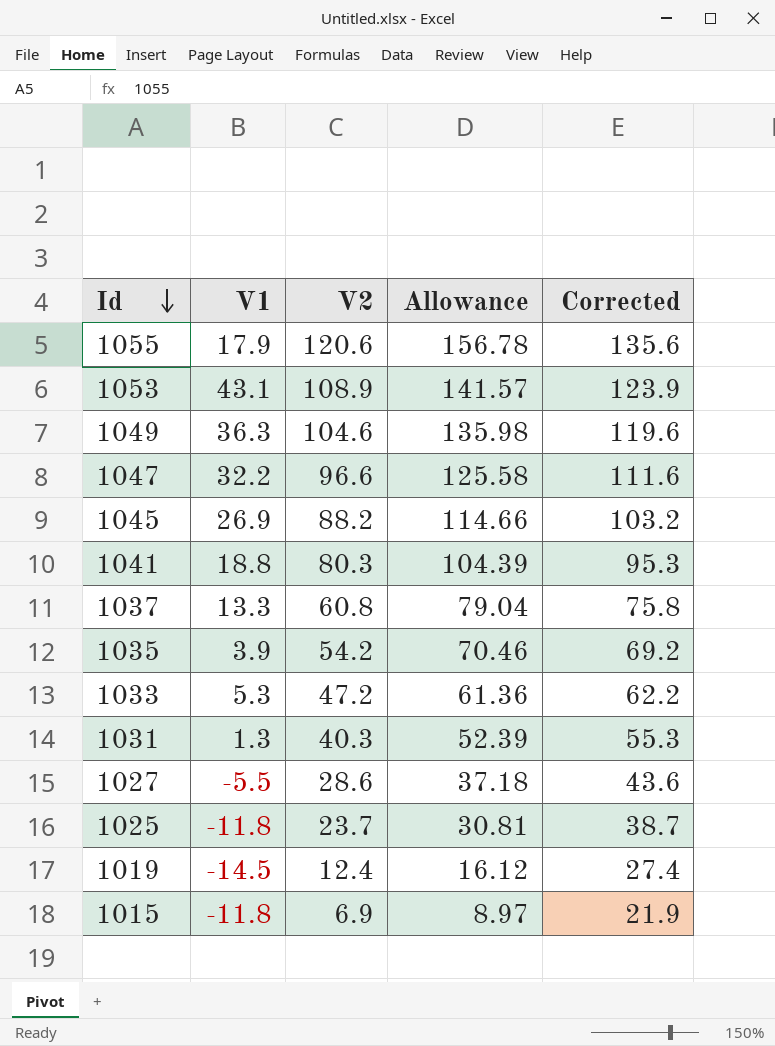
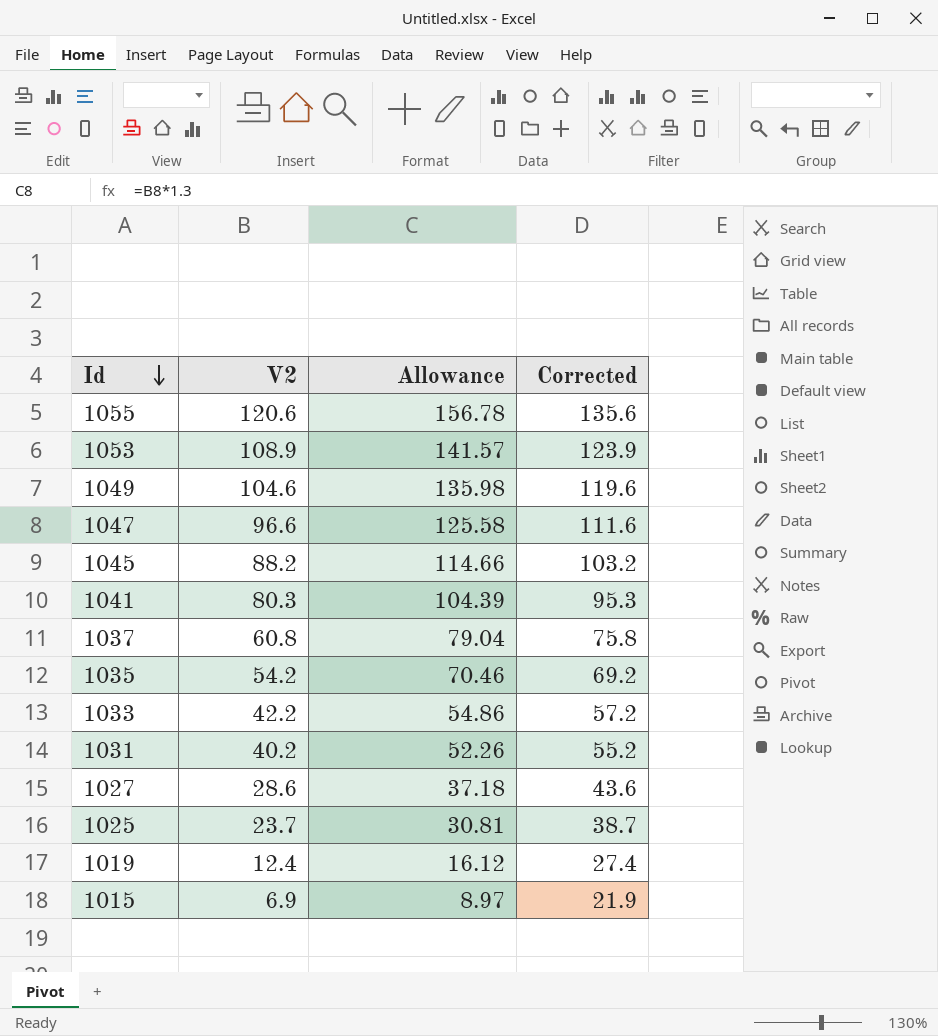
column V1 | position: 2 -> none
1033 | V2: 47.2 -> 42.2
1033 | Allowance: 61.36 -> 54.86
1033 | Corrected: 62.2 -> 57.2
1031 | V2: 40.3 -> 40.2
1031 | Allowance: 52.39 -> 52.26
1031 | Corrected: 55.3 -> 55.2

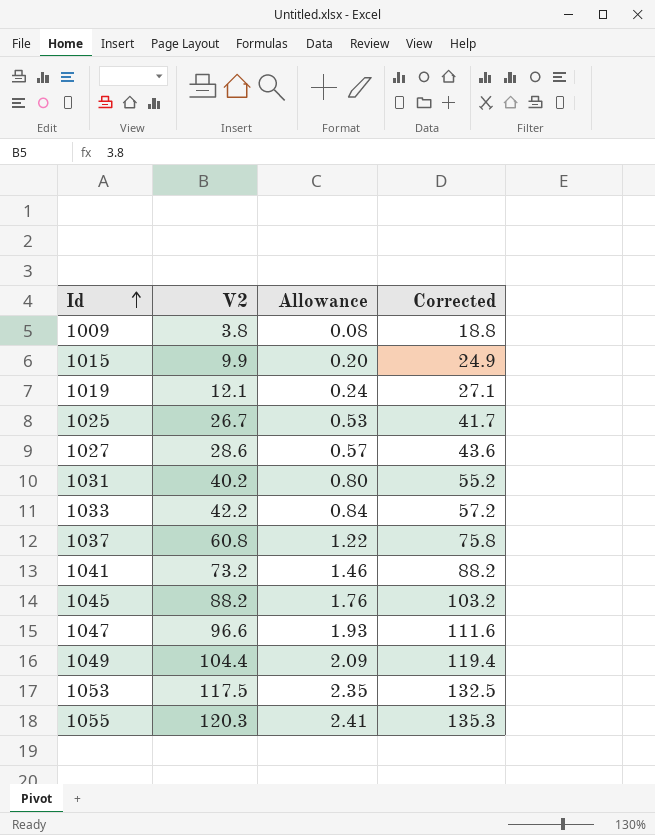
row order: Id descending -> Id ascending
column Allowance | formula: [V2] * 1.3 -> [V2] * 0.02
row 1035: 54.2 | 70.46 | 69.2 -> none
row 1009: none -> 3.8 | 0.08 | 18.8
1015 | V2: 6.9 -> 9.9
1015 | Corrected: 21.9 -> 24.9
1019 | V2: 12.4 -> 12.1
1019 | Corrected: 27.4 -> 27.1
1025 | V2: 23.7 -> 26.7
1025 | Corrected: 38.7 -> 41.7
1041 | V2: 80.3 -> 73.2
1041 | Corrected: 95.3 -> 88.2
1049 | V2: 104.6 -> 104.4
1049 | Corrected: 119.6 -> 119.4
1053 | V2: 108.9 -> 117.5
1053 | Corrected: 123.9 -> 132.5
1055 | V2: 120.6 -> 120.3
1055 | Corrected: 135.6 -> 135.3

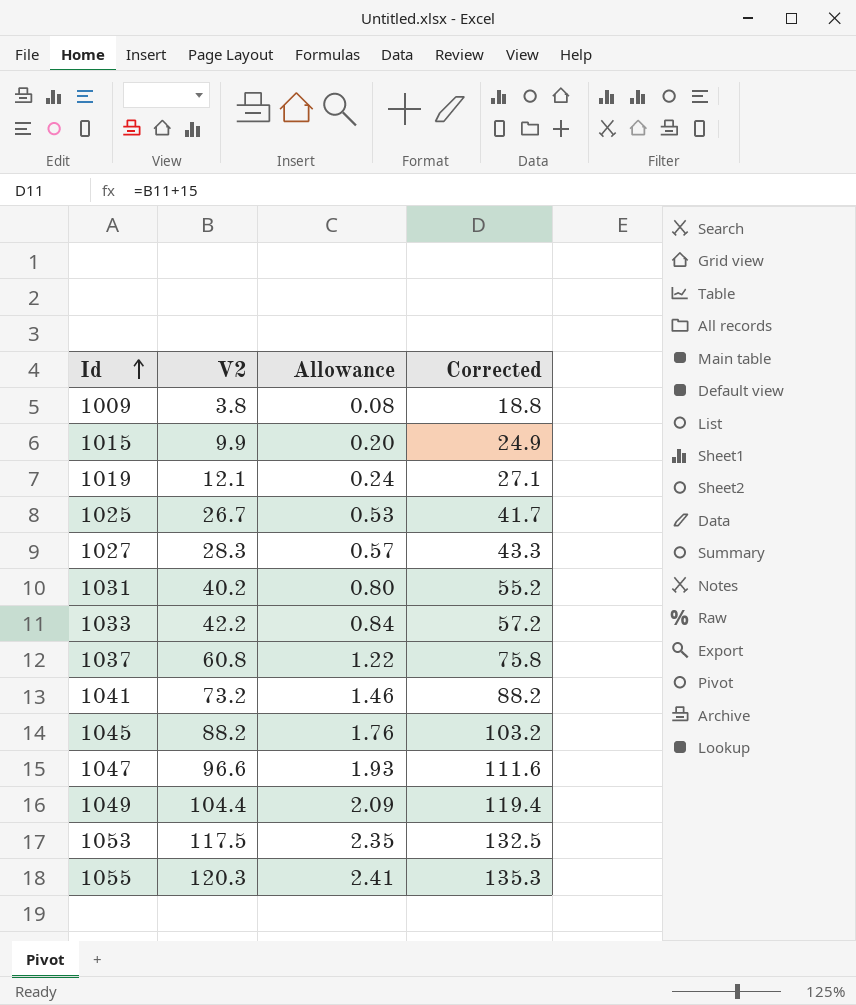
1027 | V2: 28.6 -> 28.3
1027 | Corrected: 43.6 -> 43.3

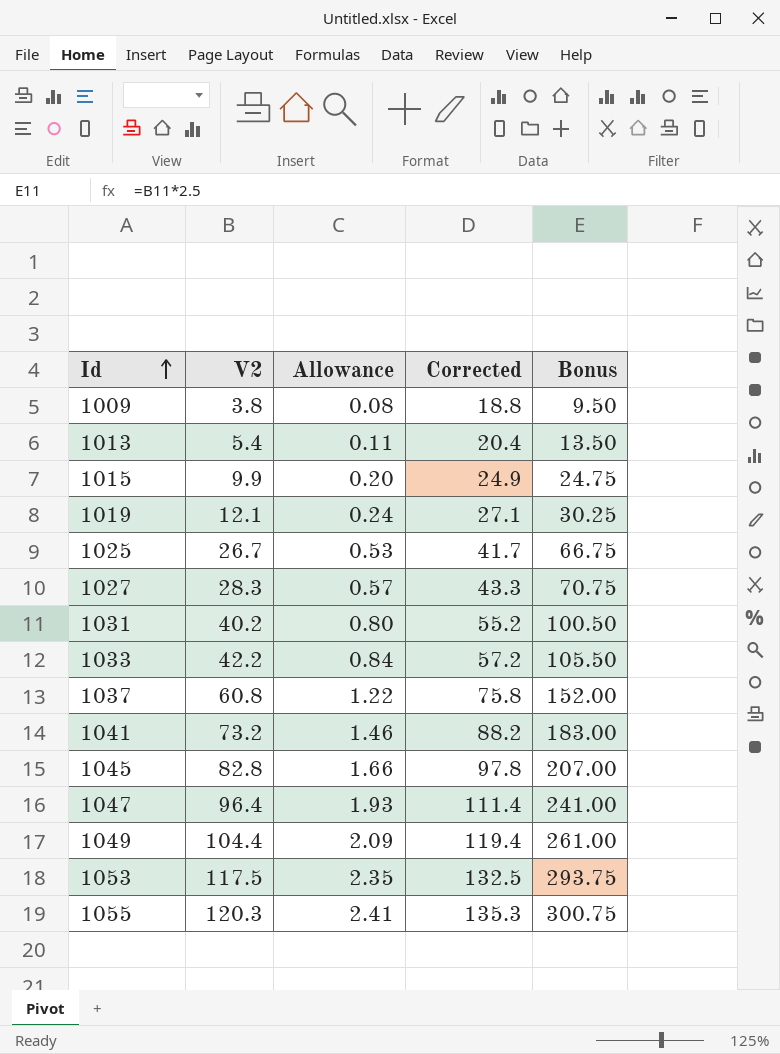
column Bonus | formula: none -> [V2] * 2.5
row 1013: none -> 5.4 | 0.11 | 20.4 | 13.50
1045 | V2: 88.2 -> 82.8
1045 | Allowance: 1.76 -> 1.66
1045 | Corrected: 103.2 -> 97.8
1047 | V2: 96.6 -> 96.4
1047 | Corrected: 111.6 -> 111.4

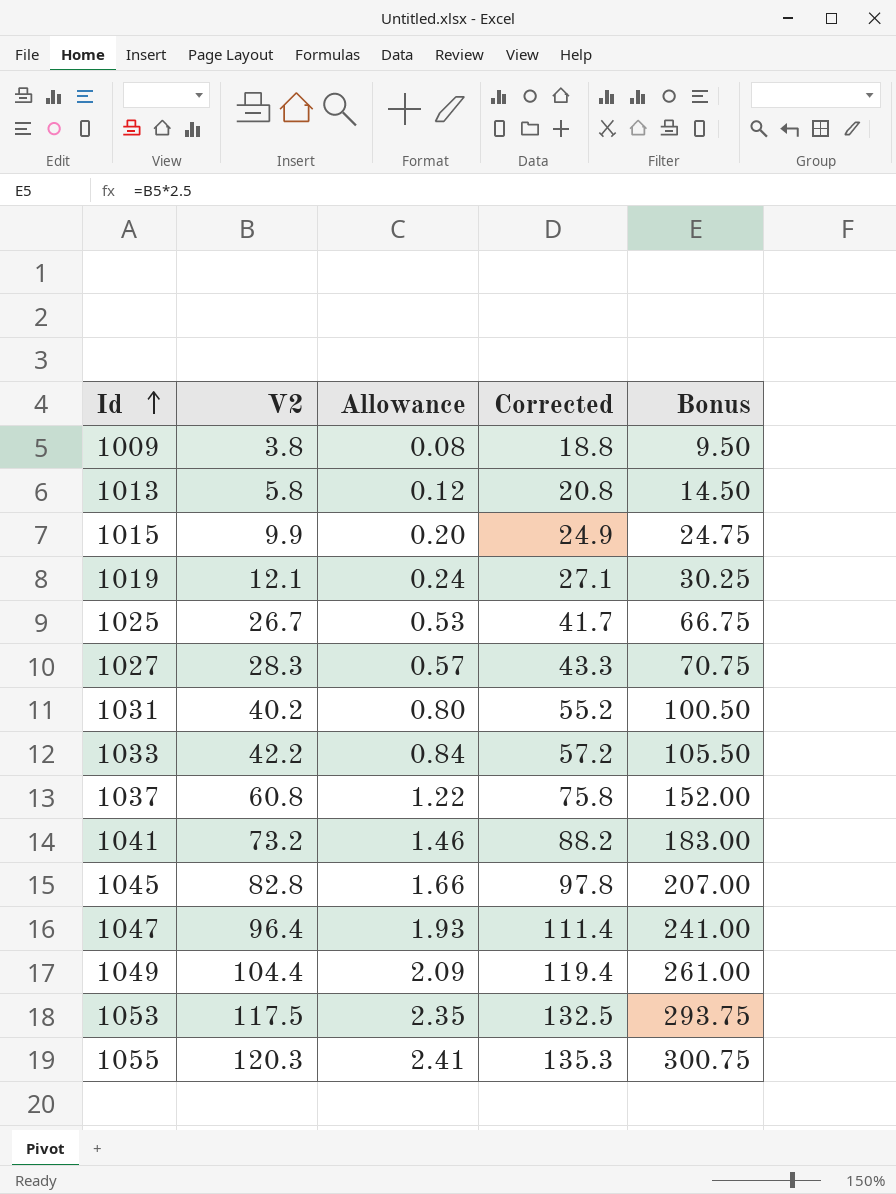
1013 | V2: 5.4 -> 5.8
1013 | Allowance: 0.11 -> 0.12
1013 | Corrected: 20.4 -> 20.8
1013 | Bonus: 13.50 -> 14.50

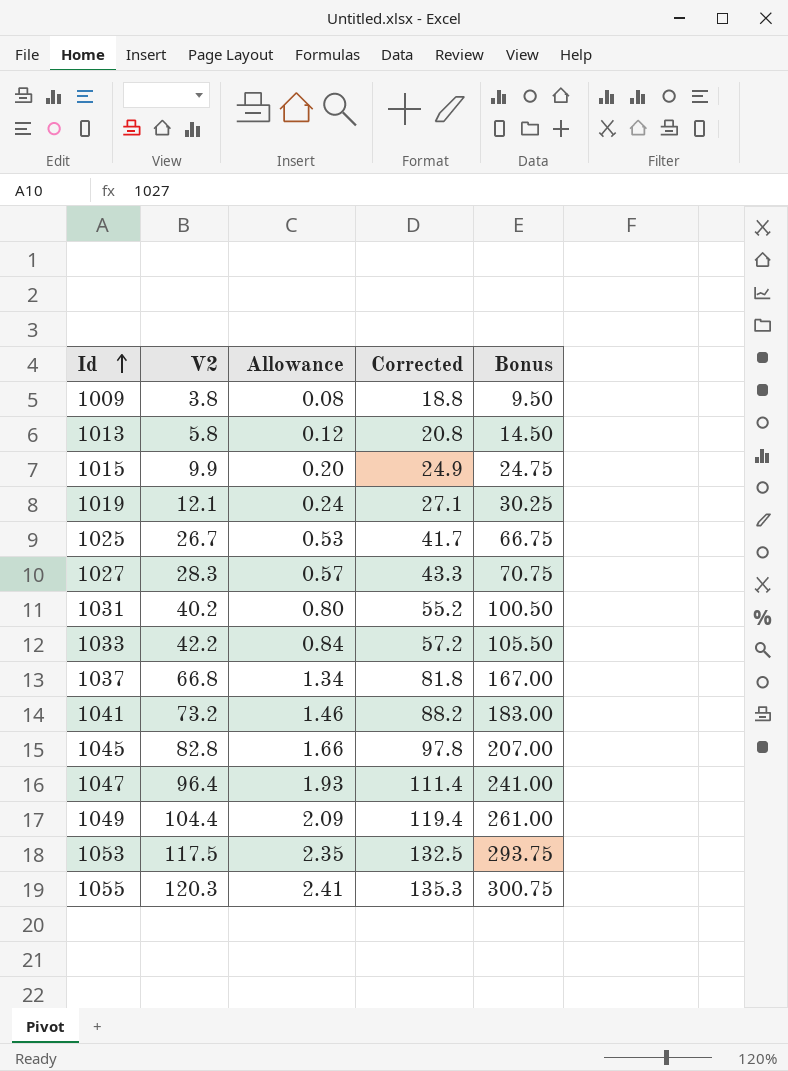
1037 | V2: 60.8 -> 66.8
1037 | Allowance: 1.22 -> 1.34
1037 | Corrected: 75.8 -> 81.8
1037 | Bonus: 152.00 -> 167.00

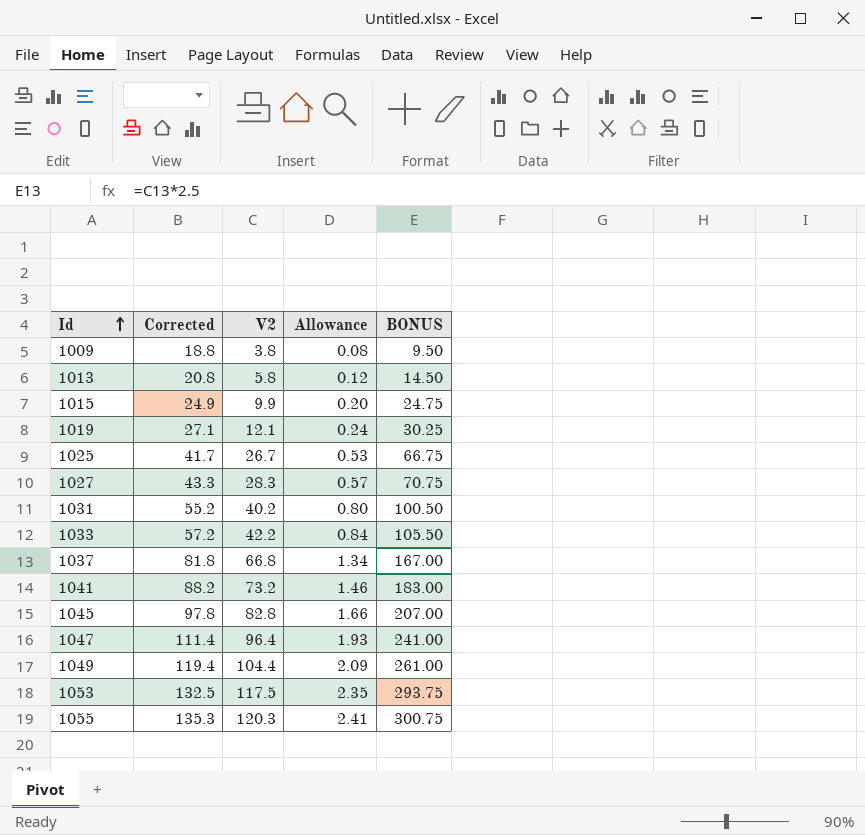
column Corrected | position: 4 -> 2
column name: Bonus -> BONUS

